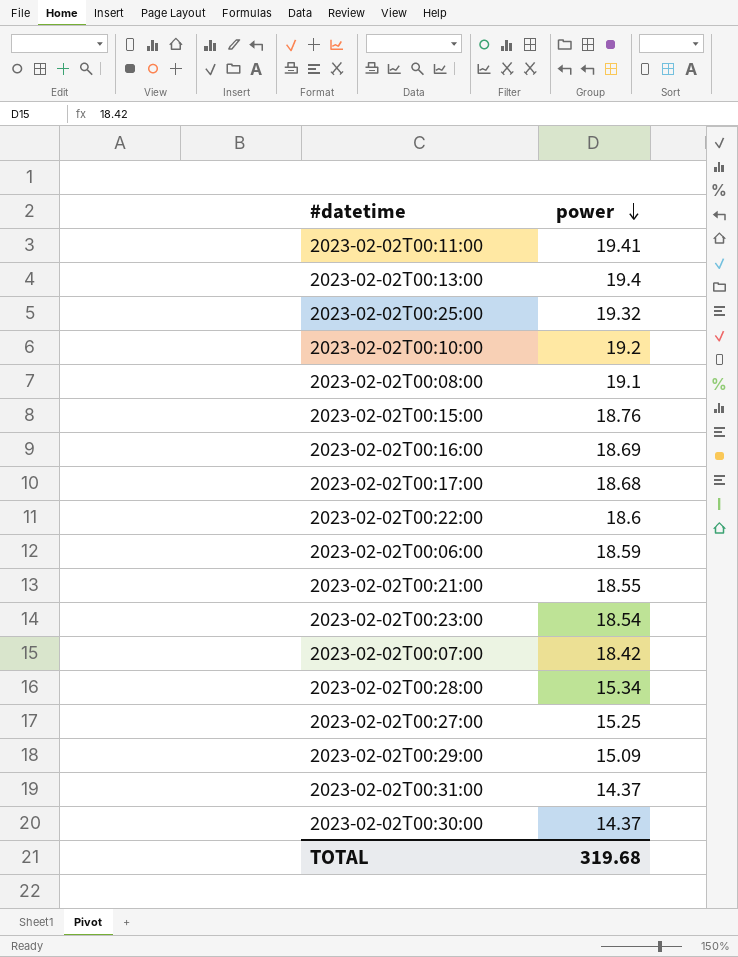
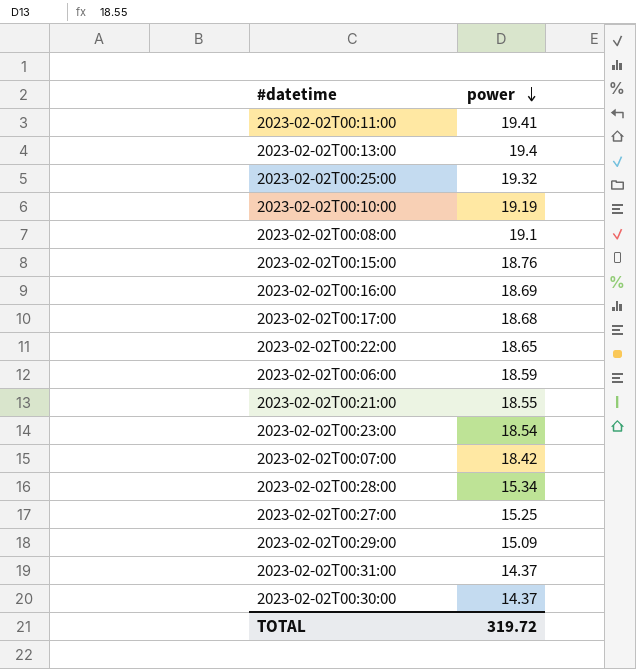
2023-02-02T00:10:00 | power: 19.2 -> 19.19
2023-02-02T00:22:00 | power: 18.6 -> 18.65
TOTAL | power: 319.68 -> 319.72

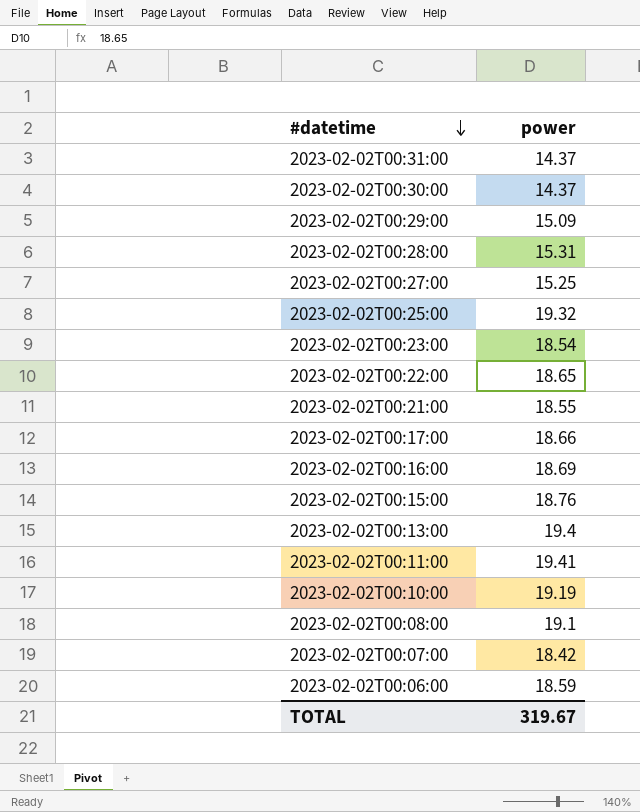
row order: power descending -> #datetime descending
2023-02-02T00:28:00 | power: 15.34 -> 15.31
2023-02-02T00:17:00 | power: 18.68 -> 18.66
TOTAL | power: 319.72 -> 319.67

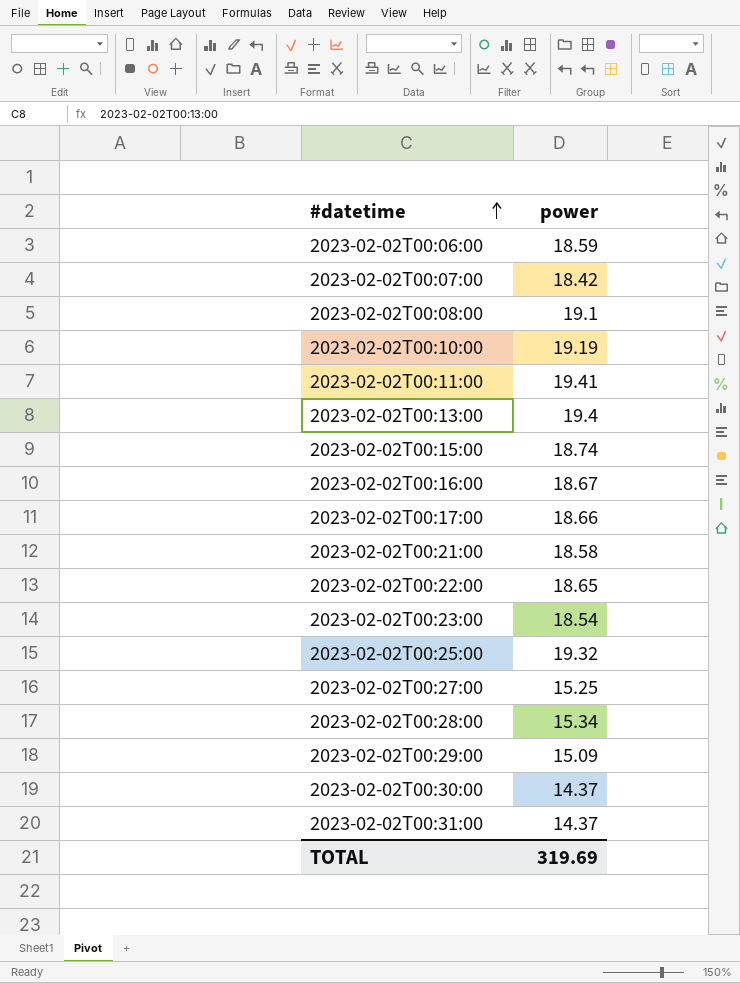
row order: #datetime descending -> #datetime ascending
2023-02-02T00:15:00 | power: 18.76 -> 18.74
2023-02-02T00:16:00 | power: 18.69 -> 18.67
2023-02-02T00:21:00 | power: 18.55 -> 18.58
2023-02-02T00:28:00 | power: 15.31 -> 15.34
TOTAL | power: 319.67 -> 319.69

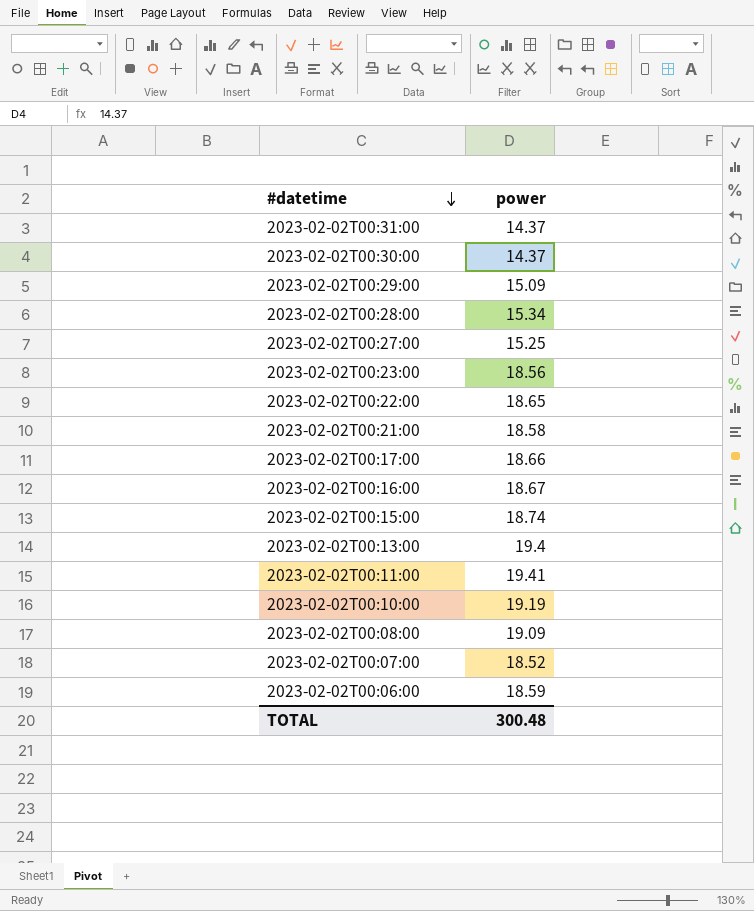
row order: #datetime ascending -> #datetime descending
row 2023-02-02T00:25:00: 19.32 -> none
2023-02-02T00:23:00 | power: 18.54 -> 18.56
2023-02-02T00:08:00 | power: 19.1 -> 19.09
2023-02-02T00:07:00 | power: 18.42 -> 18.52
TOTAL | power: 319.69 -> 300.48

